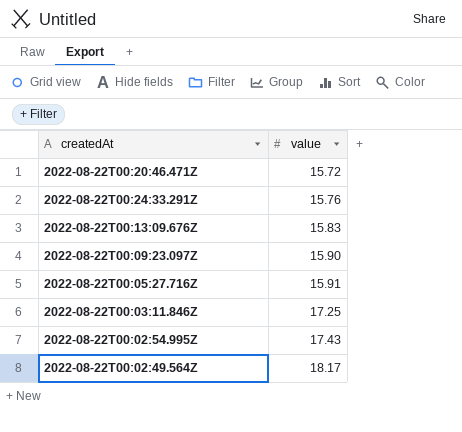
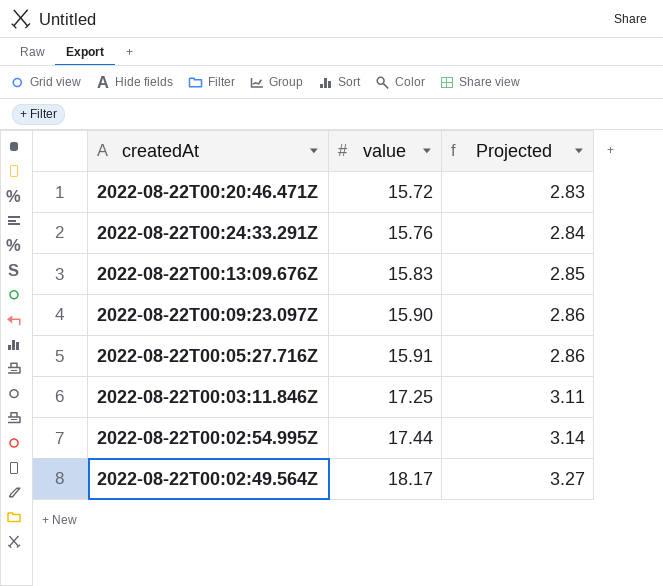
column Projected | formula: none -> [value] * 0.18
2022-08-22T00:02:54.995Z | value: 17.43 -> 17.44

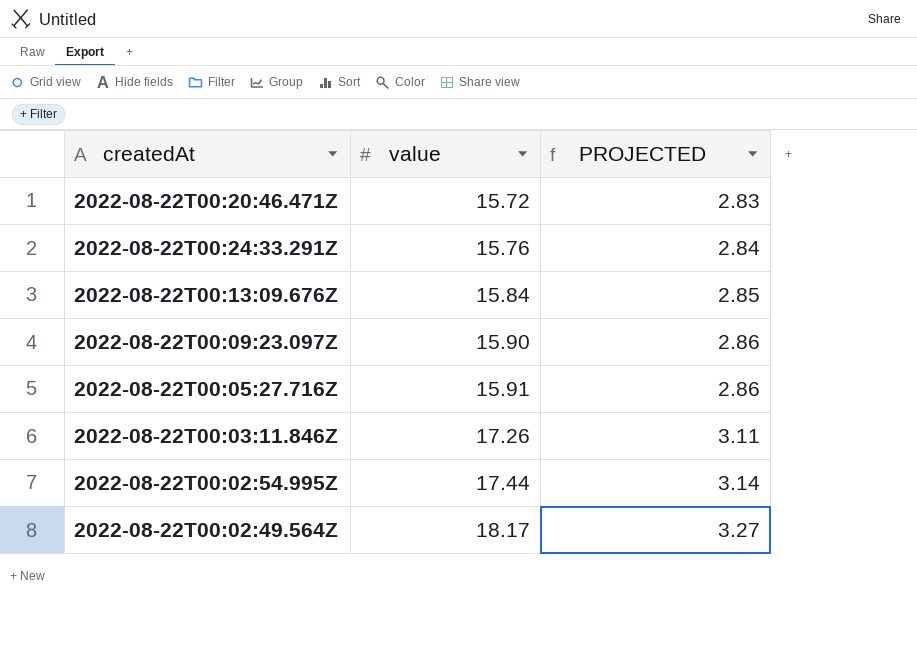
column name: Projected -> PROJECTED
2022-08-22T00:13:09.676Z | value: 15.83 -> 15.84
2022-08-22T00:03:11.846Z | value: 17.25 -> 17.26

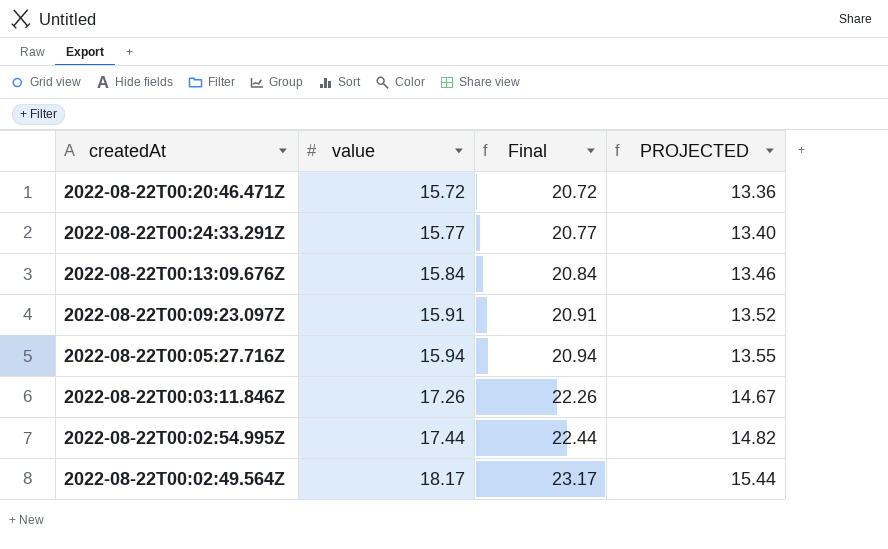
column Final | formula: none -> [value] + 5
column PROJECTED | formula: [value] * 0.18 -> [value] * 0.85
2022-08-22T00:24:33.291Z | value: 15.76 -> 15.77
2022-08-22T00:09:23.097Z | value: 15.90 -> 15.91
2022-08-22T00:05:27.716Z | value: 15.91 -> 15.94

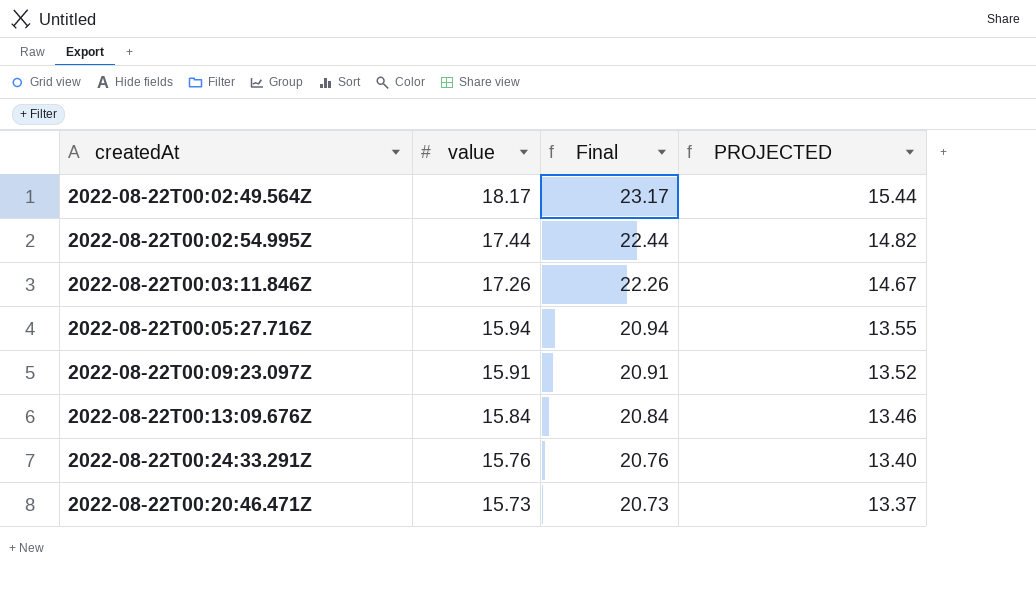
row order: value ascending -> value descending
2022-08-22T00:24:33.291Z | value: 15.77 -> 15.76
2022-08-22T00:24:33.291Z | Final: 20.77 -> 20.76
2022-08-22T00:20:46.471Z | value: 15.72 -> 15.73
2022-08-22T00:20:46.471Z | Final: 20.72 -> 20.73
2022-08-22T00:20:46.471Z | PROJECTED: 13.36 -> 13.37

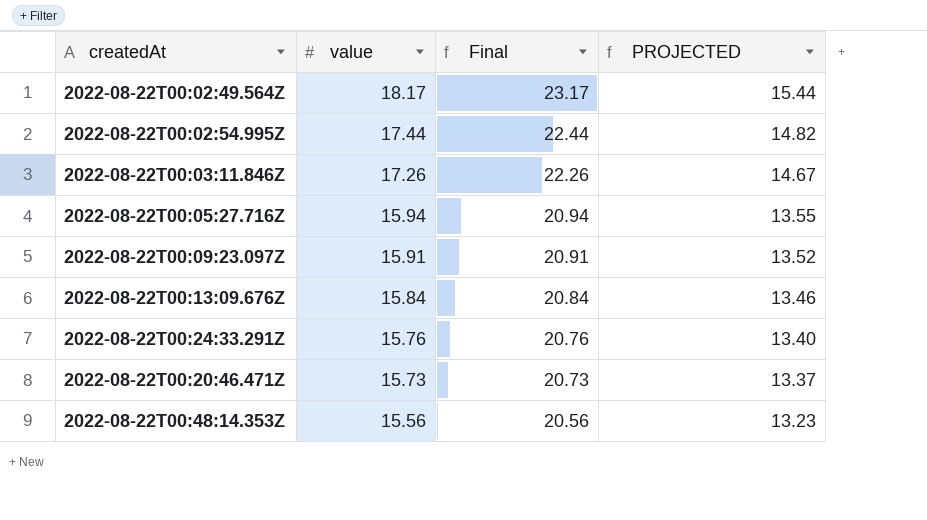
row 2022-08-22T00:48:14.353Z: none -> 15.56 | 20.56 | 13.23

